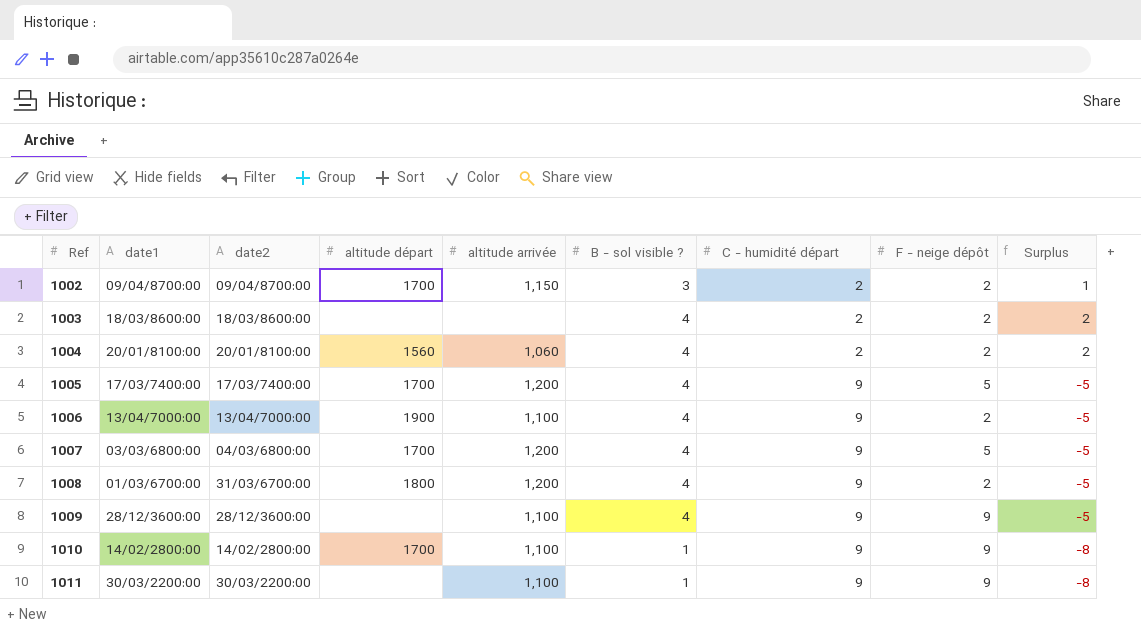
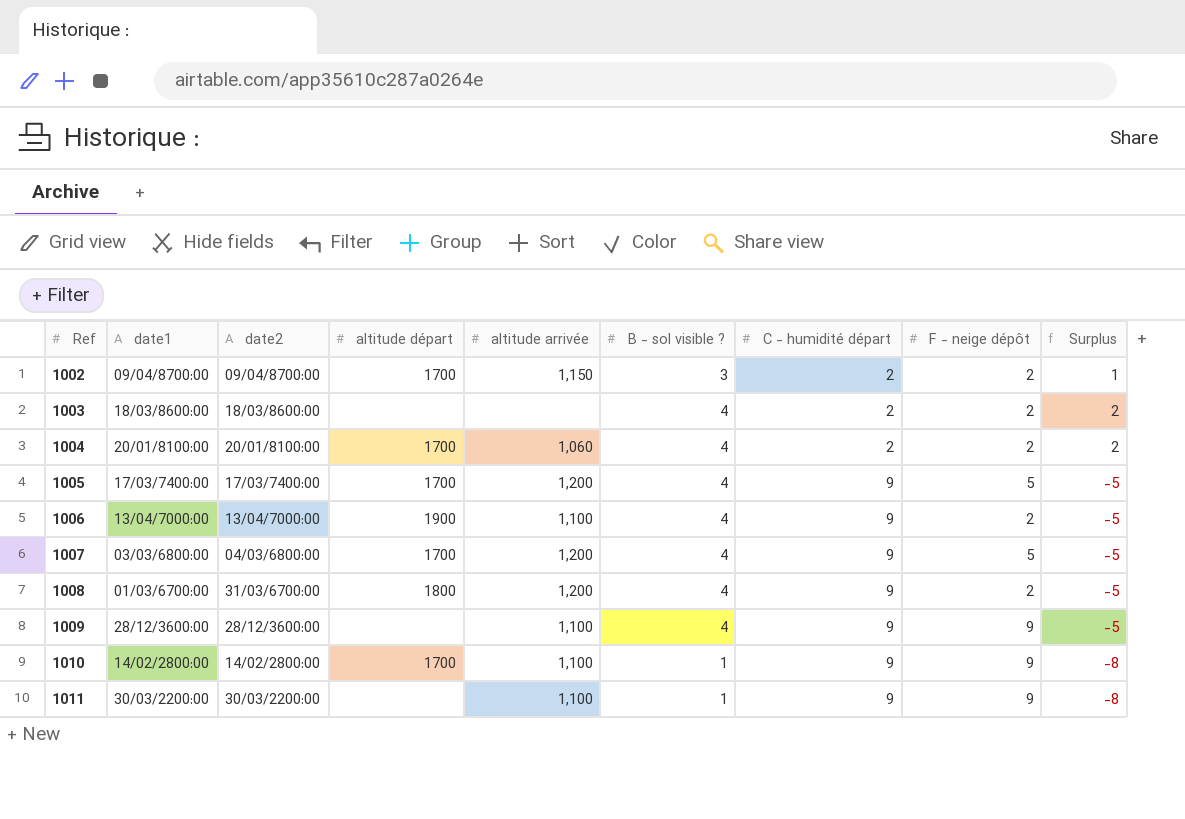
1004 | altitude départ: 1560 -> 1700

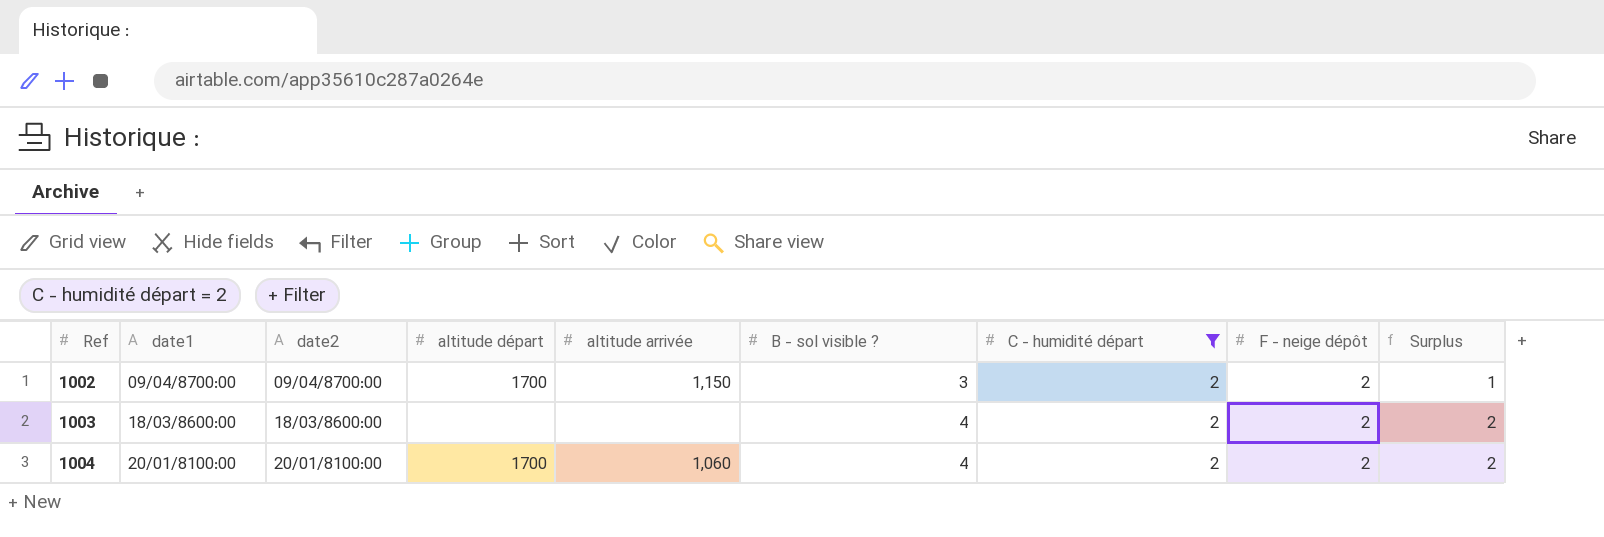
filter: none -> C - humidité départ = 2

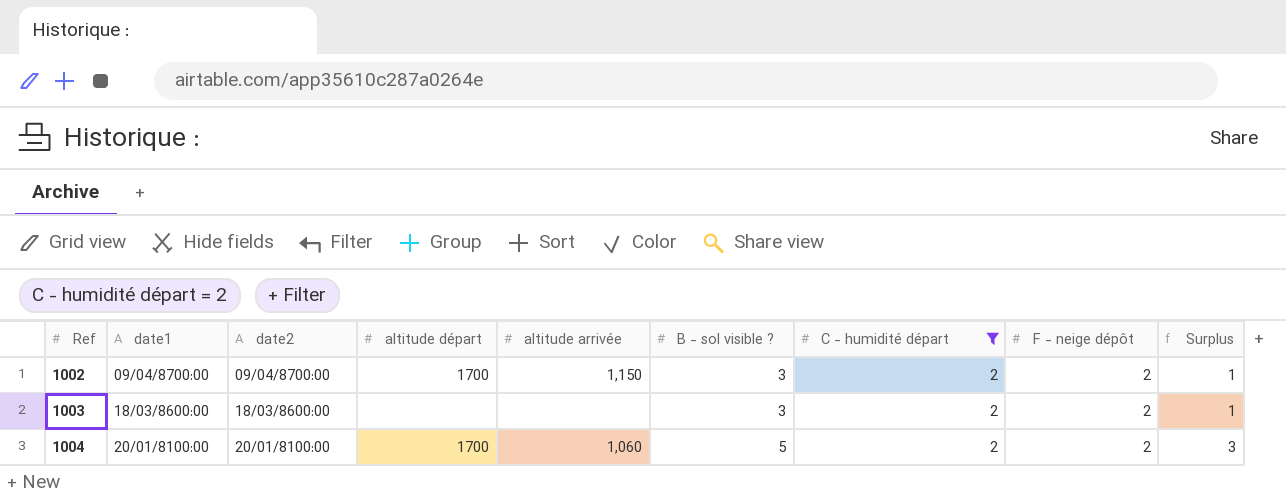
1003 | B - sol visible ?: 4 -> 3
1003 | Surplus: 2 -> 1
1004 | B - sol visible ?: 4 -> 5
1004 | Surplus: 2 -> 3

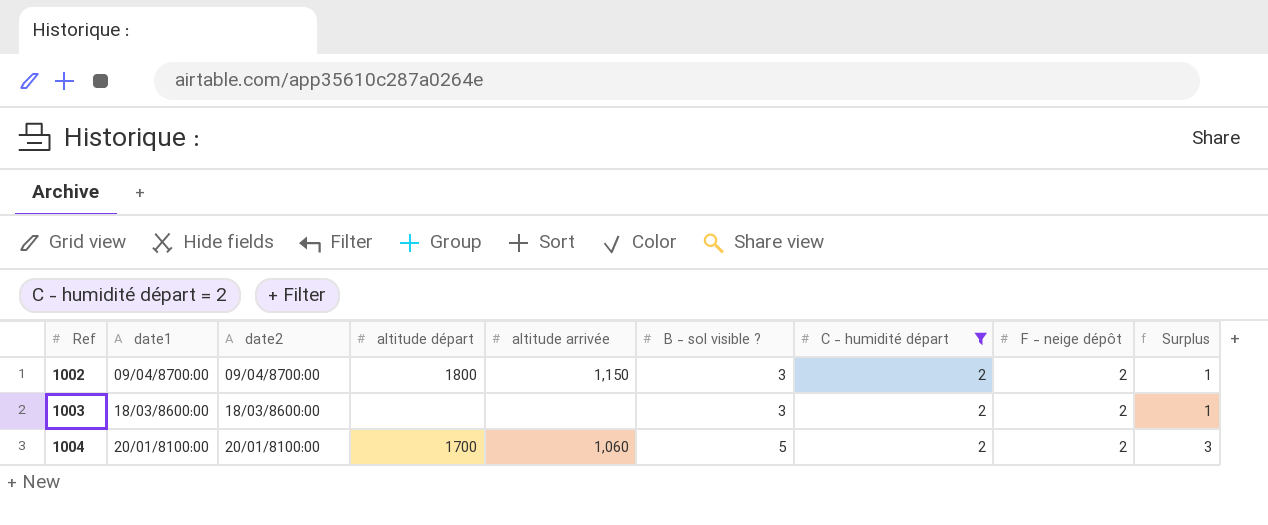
1002 | altitude départ: 1700 -> 1800

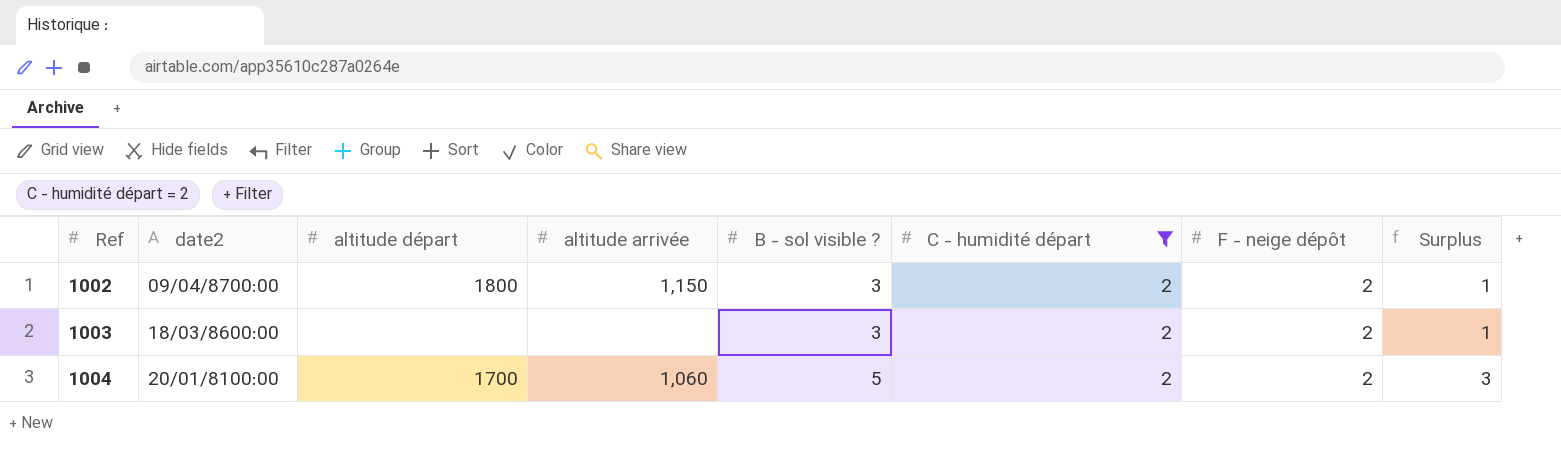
column date1 | position: 2 -> none

